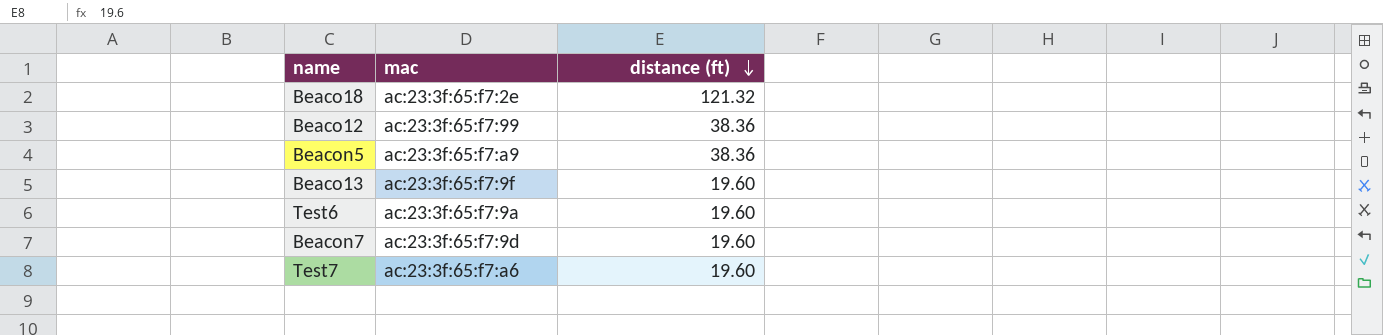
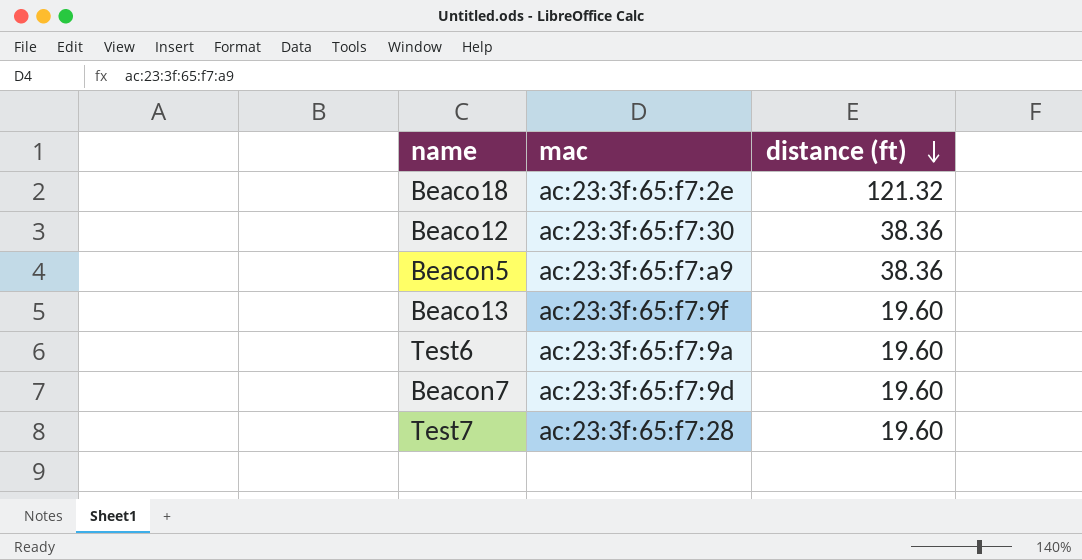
Beaco12 | mac: ac:23:3f:65:f7:99 -> ac:23:3f:65:f7:30
Test7 | mac: ac:23:3f:65:f7:a6 -> ac:23:3f:65:f7:28

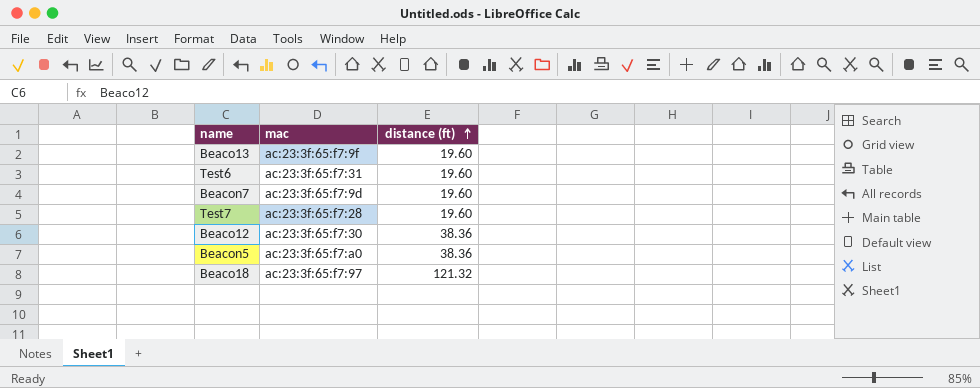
row order: distance (ft) descending -> distance (ft) ascending
Test6 | mac: ac:23:3f:65:f7:9a -> ac:23:3f:65:f7:31
Beacon5 | mac: ac:23:3f:65:f7:a9 -> ac:23:3f:65:f7:a0
Beaco18 | mac: ac:23:3f:65:f7:2e -> ac:23:3f:65:f7:97

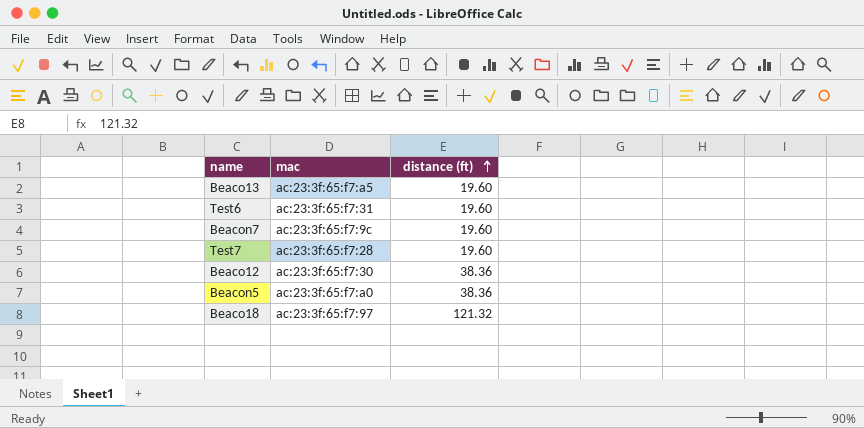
Beaco13 | mac: ac:23:3f:65:f7:9f -> ac:23:3f:65:f7:a5
Beacon7 | mac: ac:23:3f:65:f7:9d -> ac:23:3f:65:f7:9c

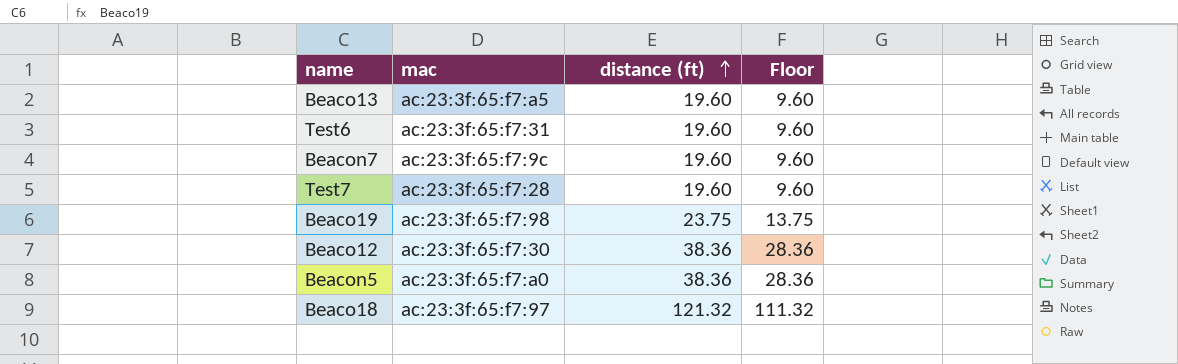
column Floor | formula: none -> [distance (ft)] - 10
row Beaco19: none -> ac:23:3f:65:f7:98 | 23.75 | 13.75

